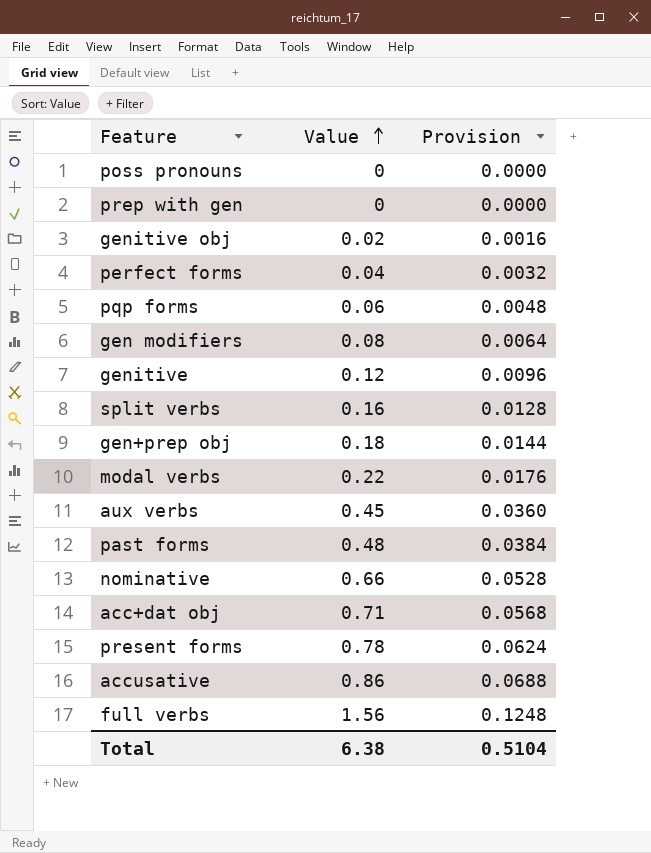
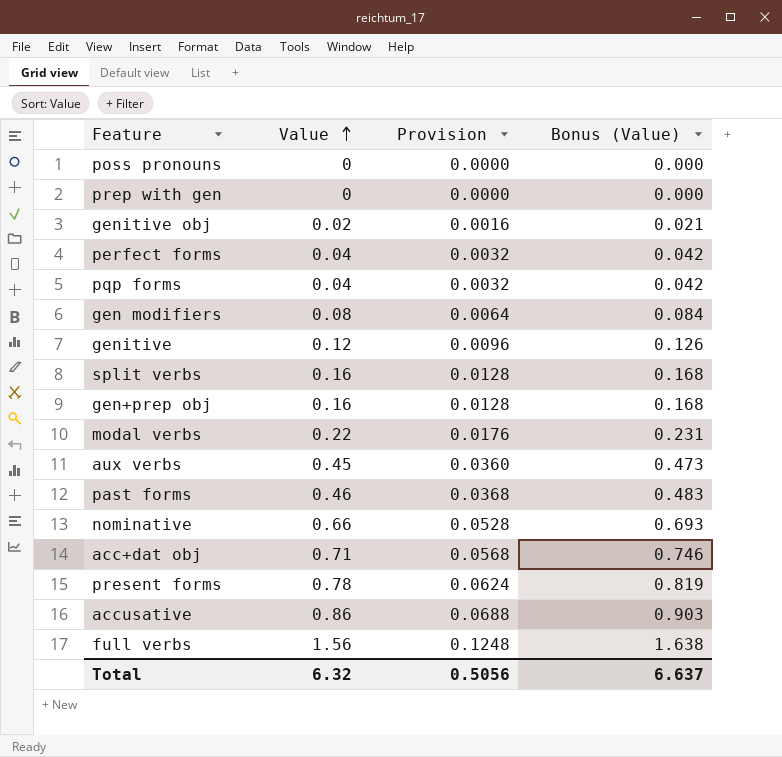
column Bonus (Value) | formula: none -> [Value] * 1.05
pqp forms | Value: 0.06 -> 0.04
pqp forms | Provision: 0.0048 -> 0.0032
gen+prep obj | Value: 0.18 -> 0.16
gen+prep obj | Provision: 0.0144 -> 0.0128
past forms | Value: 0.48 -> 0.46
past forms | Provision: 0.0384 -> 0.0368
Total | Value: 6.38 -> 6.32
Total | Provision: 0.5104 -> 0.5056

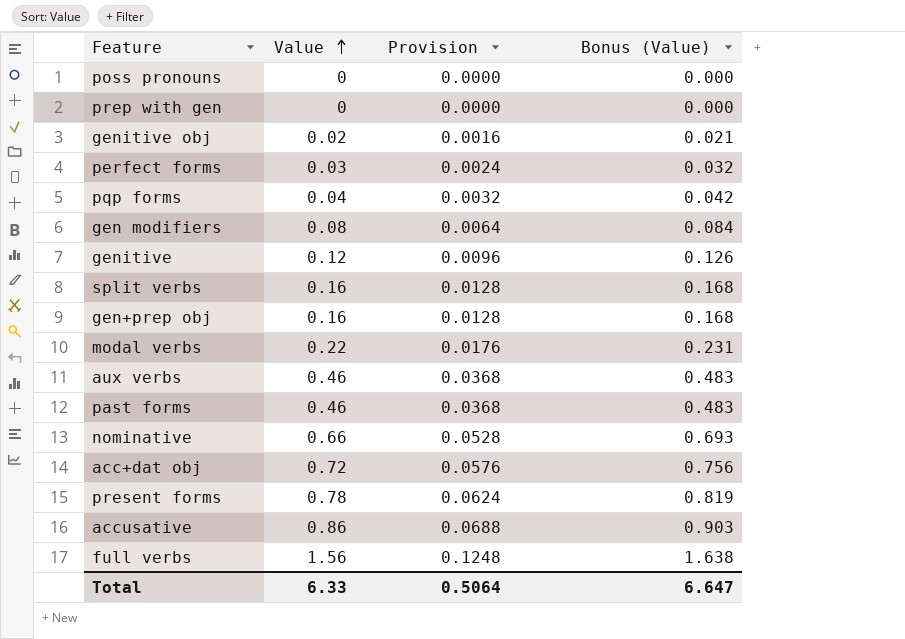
perfect forms | Value: 0.04 -> 0.03
perfect forms | Provision: 0.0032 -> 0.0024
perfect forms | Bonus (Value): 0.042 -> 0.032
aux verbs | Value: 0.45 -> 0.46
aux verbs | Provision: 0.0360 -> 0.0368
aux verbs | Bonus (Value): 0.473 -> 0.483
acc+dat obj | Value: 0.71 -> 0.72
acc+dat obj | Provision: 0.0568 -> 0.0576
acc+dat obj | Bonus (Value): 0.746 -> 0.756
Total | Value: 6.32 -> 6.33
Total | Provision: 0.5056 -> 0.5064
Total | Bonus (Value): 6.637 -> 6.647

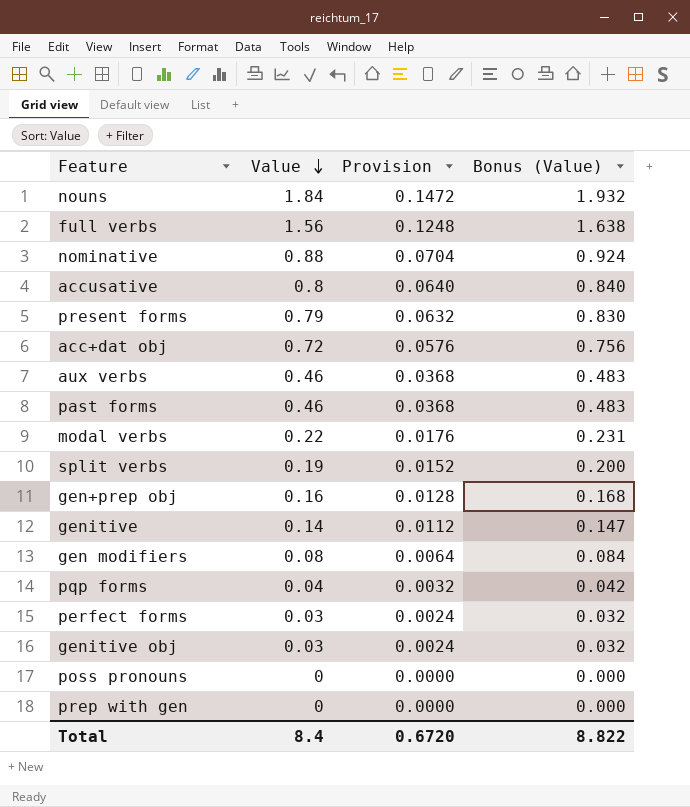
row order: Value ascending -> Value descending
row nouns: none -> 1.84 | 0.1472 | 1.932
nominative | Value: 0.66 -> 0.88
nominative | Provision: 0.0528 -> 0.0704
nominative | Bonus (Value): 0.693 -> 0.924
accusative | Value: 0.86 -> 0.8
accusative | Provision: 0.0688 -> 0.0640
accusative | Bonus (Value): 0.903 -> 0.840
present forms | Value: 0.78 -> 0.79
present forms | Provision: 0.0624 -> 0.0632
present forms | Bonus (Value): 0.819 -> 0.830
split verbs | Value: 0.16 -> 0.19
split verbs | Provision: 0.0128 -> 0.0152
split verbs | Bonus (Value): 0.168 -> 0.200
genitive | Value: 0.12 -> 0.14
genitive | Provision: 0.0096 -> 0.0112
genitive | Bonus (Value): 0.126 -> 0.147
genitive obj | Value: 0.02 -> 0.03
genitive obj | Provision: 0.0016 -> 0.0024
genitive obj | Bonus (Value): 0.021 -> 0.032
Total | Value: 6.33 -> 8.4
Total | Provision: 0.5064 -> 0.6720
Total | Bonus (Value): 6.647 -> 8.822

